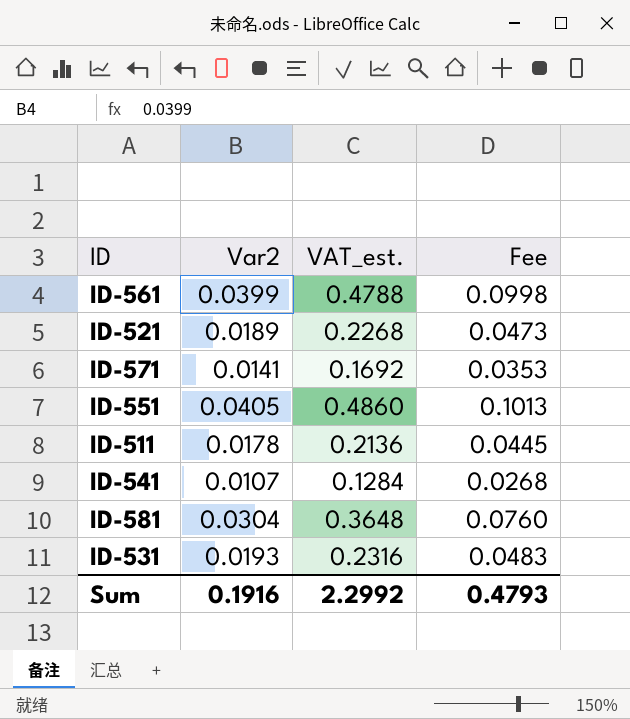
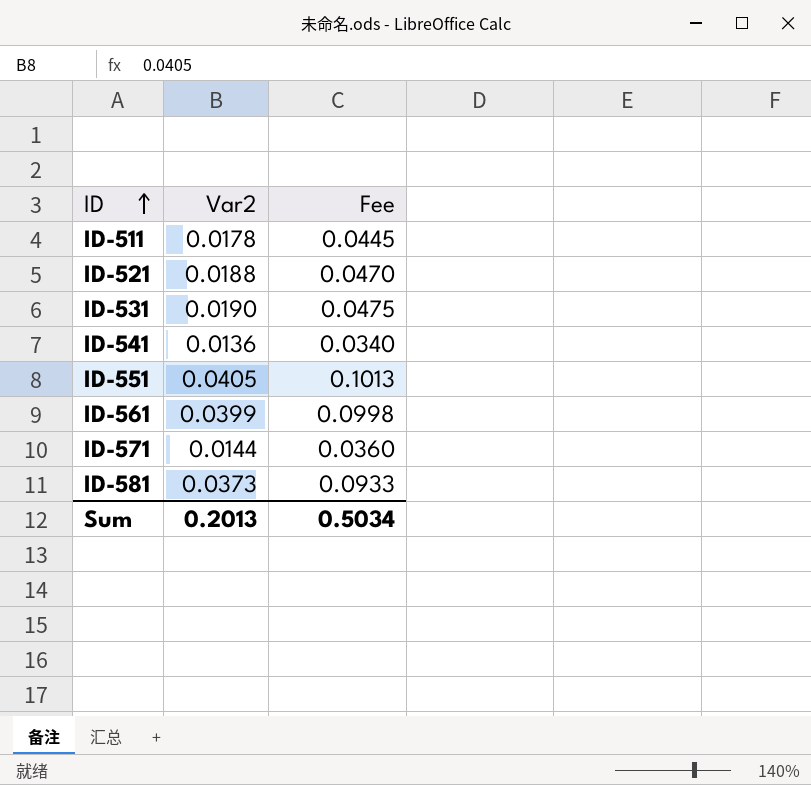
row order: none -> ID ascending
column VAT_est. | formula: [Var2] * 12 -> none
ID-521 | Var2: 0.0189 -> 0.0188
ID-521 | Fee: 0.0473 -> 0.0470
ID-531 | Var2: 0.0193 -> 0.0190
ID-531 | Fee: 0.0483 -> 0.0475
ID-541 | Var2: 0.0107 -> 0.0136
ID-541 | Fee: 0.0268 -> 0.0340
ID-571 | Var2: 0.0141 -> 0.0144
ID-571 | Fee: 0.0353 -> 0.0360
ID-581 | Var2: 0.0304 -> 0.0373
ID-581 | Fee: 0.0760 -> 0.0933
Sum | Var2: 0.1916 -> 0.2013
Sum | Fee: 0.4793 -> 0.5034

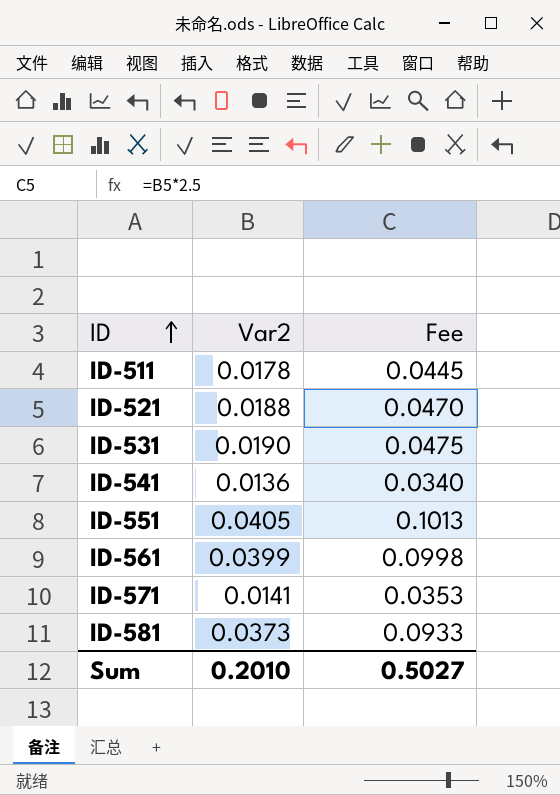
ID-571 | Var2: 0.0144 -> 0.0141
ID-571 | Fee: 0.0360 -> 0.0353
Sum | Var2: 0.2013 -> 0.2010
Sum | Fee: 0.5034 -> 0.5027

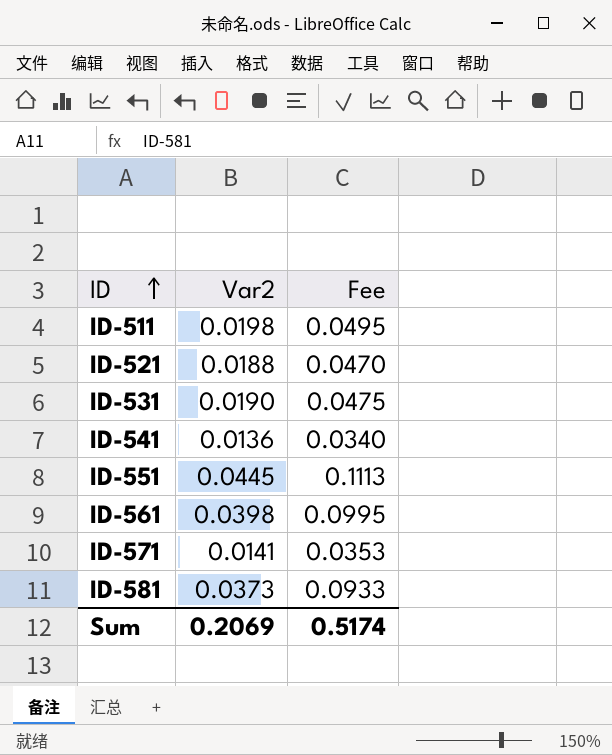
ID-511 | Var2: 0.0178 -> 0.0198
ID-511 | Fee: 0.0445 -> 0.0495
ID-551 | Var2: 0.0405 -> 0.0445
ID-551 | Fee: 0.1013 -> 0.1113
ID-561 | Var2: 0.0399 -> 0.0398
ID-561 | Fee: 0.0998 -> 0.0995
Sum | Var2: 0.2010 -> 0.2069
Sum | Fee: 0.5027 -> 0.5174

